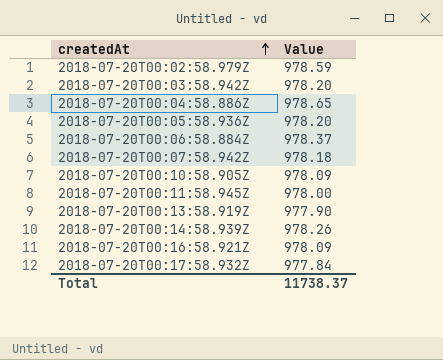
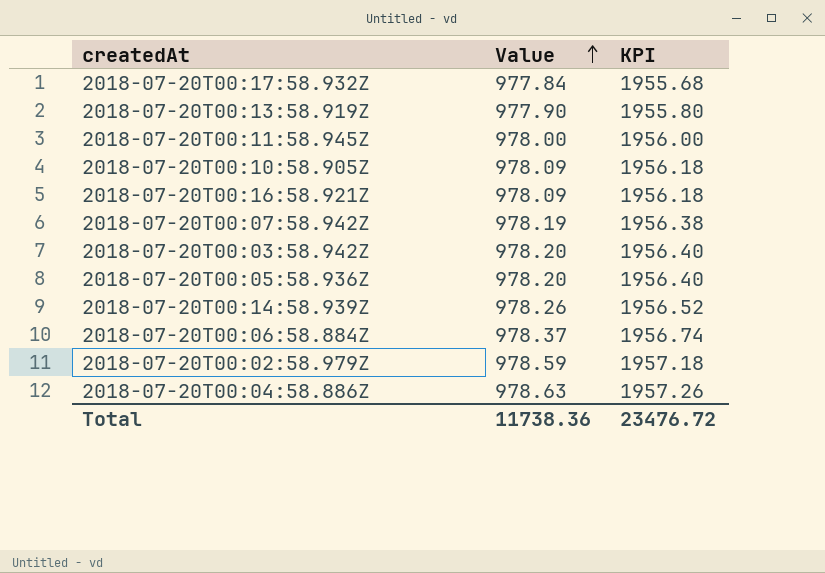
row order: createdAt ascending -> Value ascending
column KPI | formula: none -> [Value] * 2
2018-07-20T00:07:58.942Z | Value: 978.18 -> 978.19
2018-07-20T00:04:58.886Z | Value: 978.65 -> 978.63
Total | Value: 11738.37 -> 11738.36

